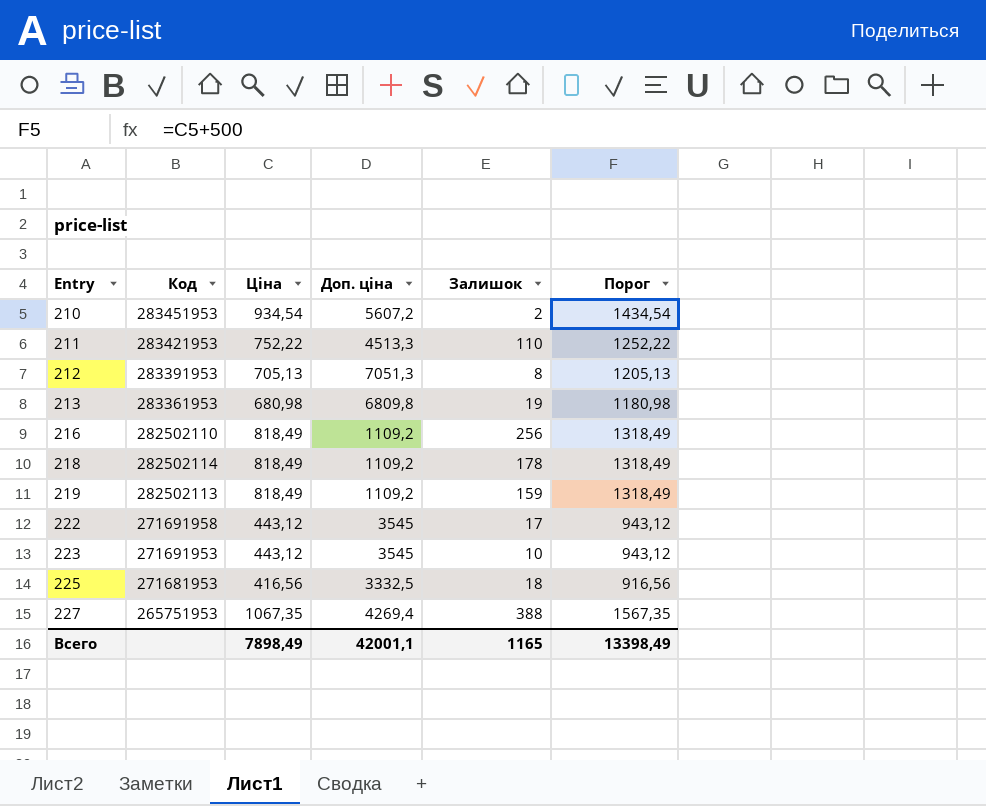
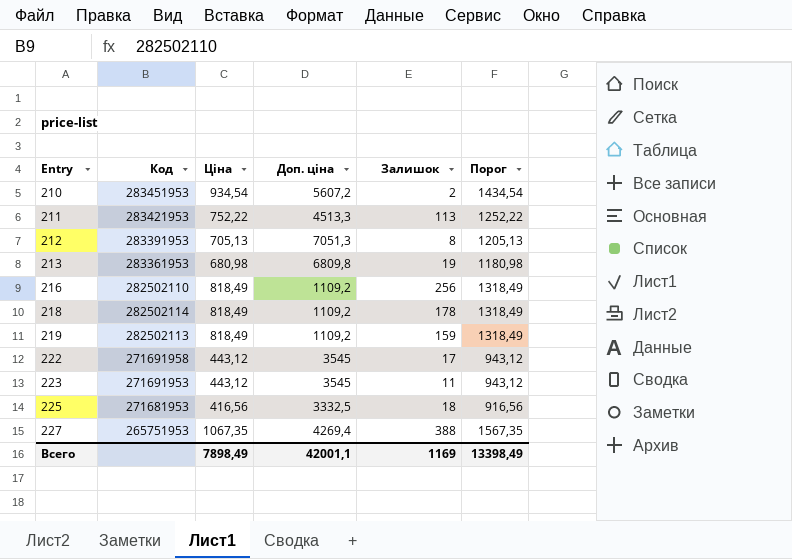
211 | Залишок: 110 -> 113
223 | Залишок: 10 -> 11
Всего | Залишок: 1165 -> 1169

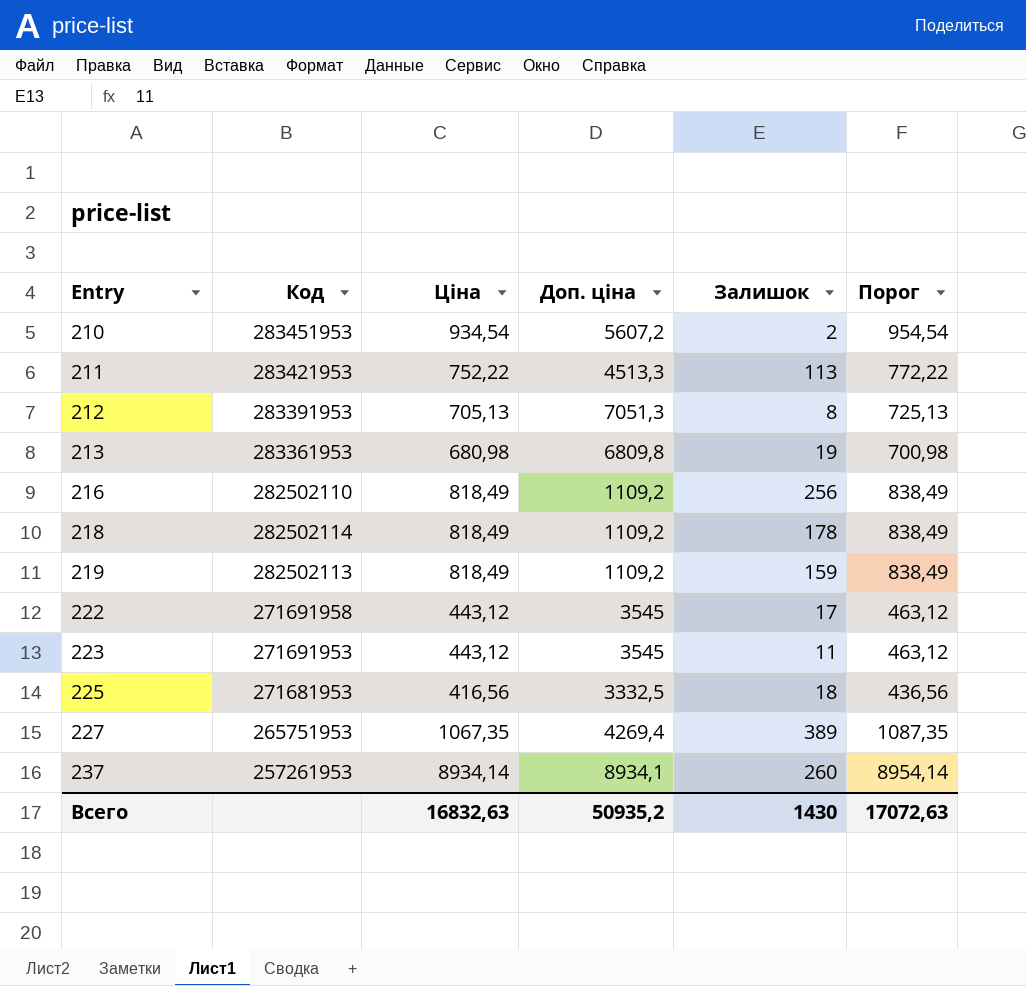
column Порог | formula: [Ціна] + 500 -> [Ціна] + 20
227 | Залишок: 388 -> 389
row 237: none -> 257261953 | 8934,14 | 8934,1 | 260 | 8954,14
Всего | Ціна: 7898,49 -> 16832,63
Всего | Доп. ціна: 42001,1 -> 50935,2
Всего | Залишок: 1169 -> 1430
Всего | Порог: 13398,49 -> 17072,63

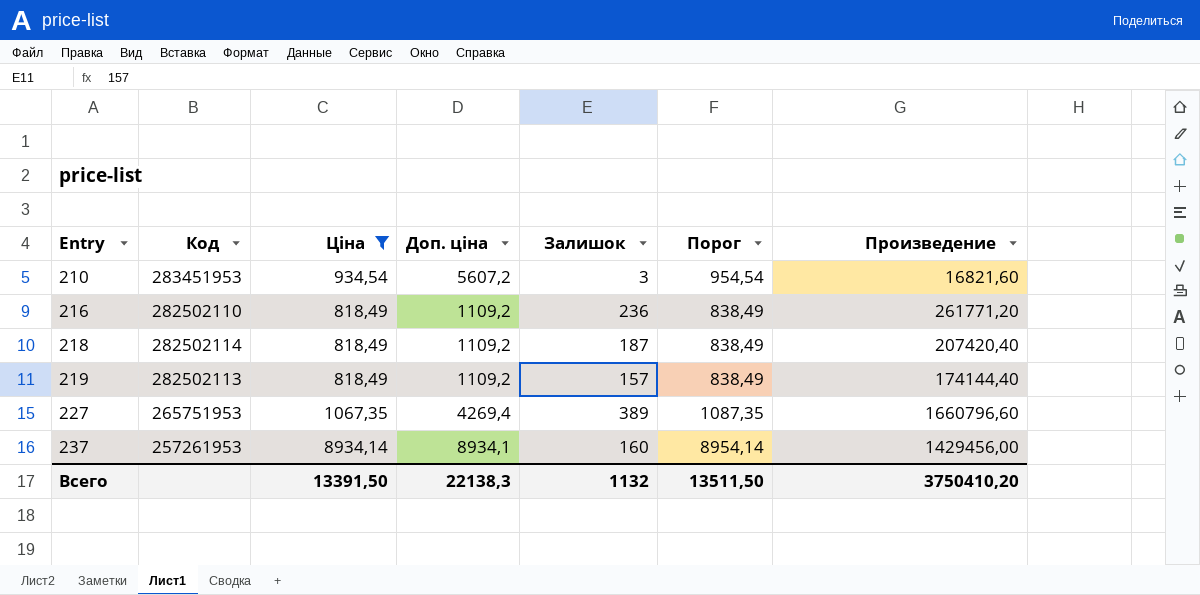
filter: none -> Ціна >= 818,49
column Произведение | formula: none -> [Доп. ціна] * [Залишок]
210 | Залишок: 2 -> 3
216 | Залишок: 256 -> 236
218 | Залишок: 178 -> 187
219 | Залишок: 159 -> 157
237 | Залишок: 260 -> 160
Всего | Ціна: 16832,63 -> 13391,50
Всего | Доп. ціна: 50935,2 -> 22138,3
Всего | Залишок: 1430 -> 1132
Всего | Порог: 17072,63 -> 13511,50

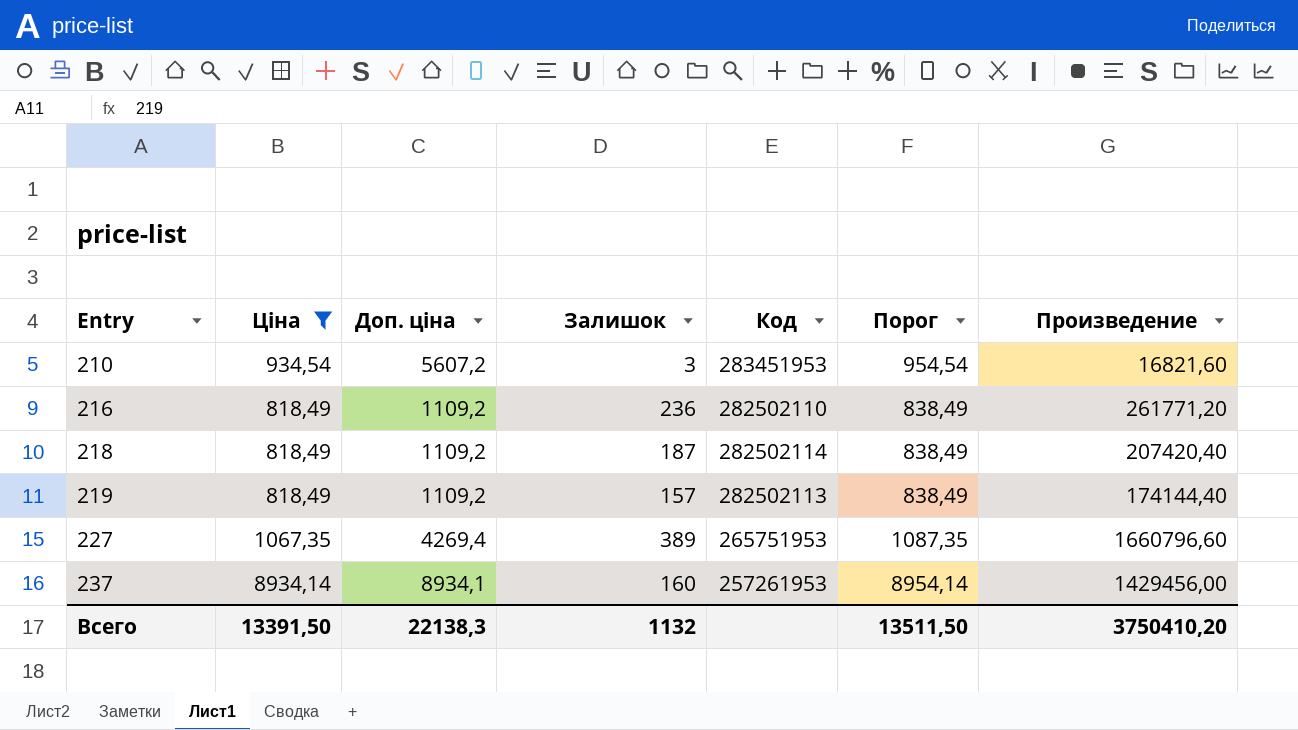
column Код | position: 2 -> 5

